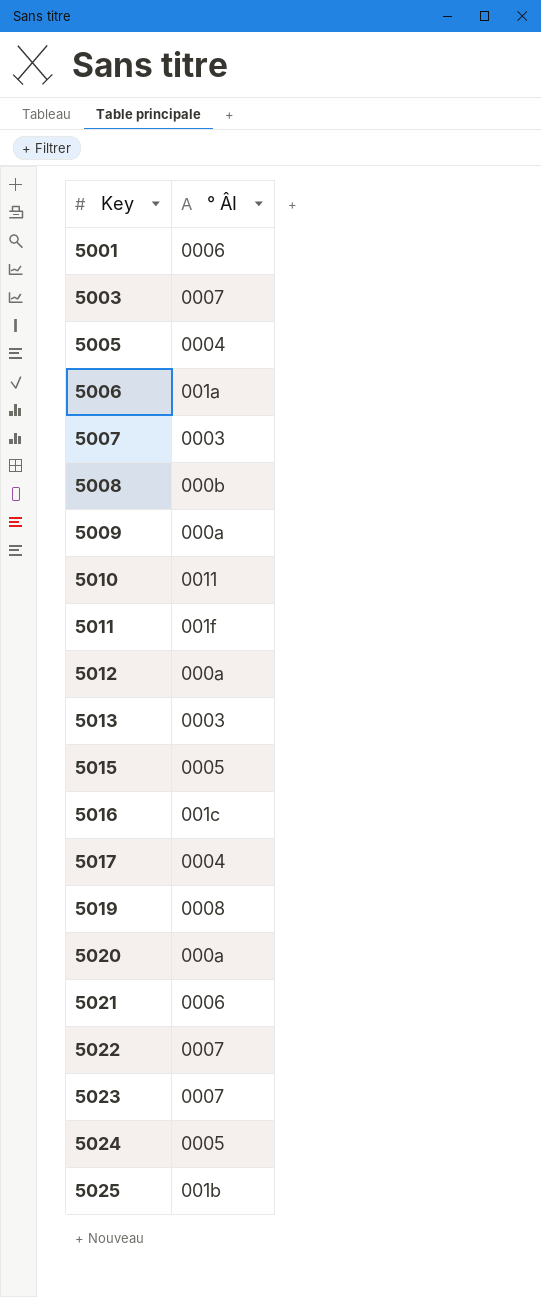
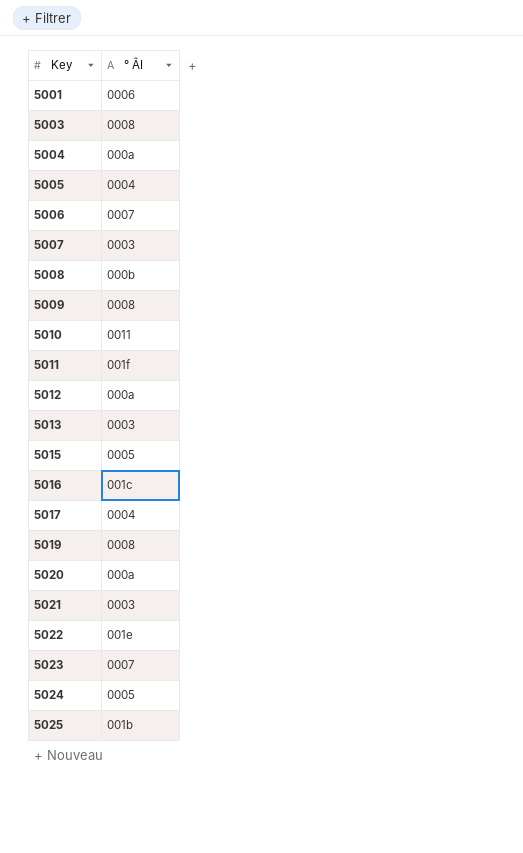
5003 | ° ÂI: 0007 -> 0008
row 5004: none -> 000a
5006 | ° ÂI: 001a -> 0007
5009 | ° ÂI: 000a -> 0008
5021 | ° ÂI: 0006 -> 0003
5022 | ° ÂI: 0007 -> 001e

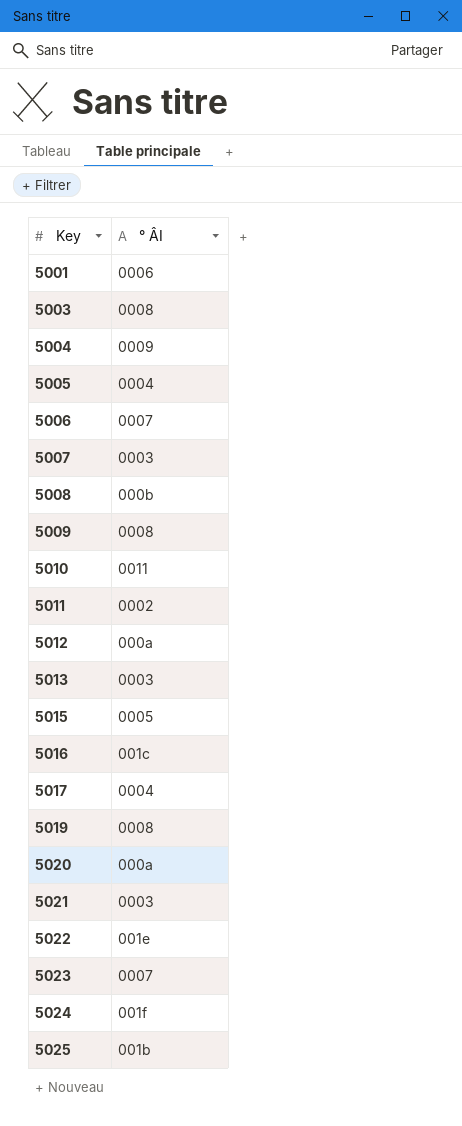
5004 | ° ÂI: 000a -> 0009
5011 | ° ÂI: 001f -> 0002
5024 | ° ÂI: 0005 -> 001f

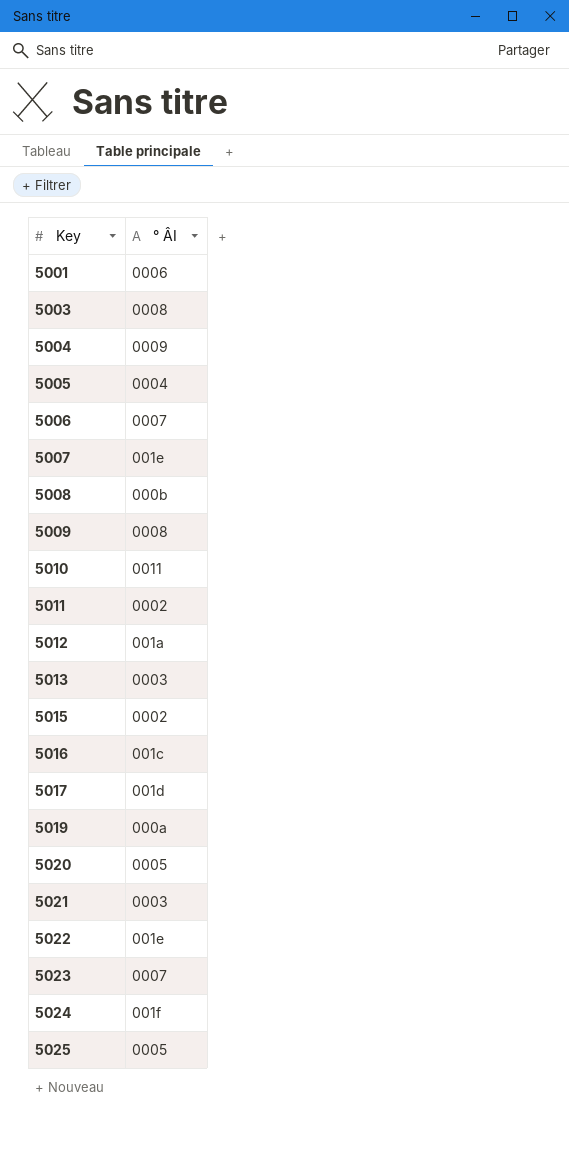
5007 | ° ÂI: 0003 -> 001e
5012 | ° ÂI: 000a -> 001a
5015 | ° ÂI: 0005 -> 0002
5017 | ° ÂI: 0004 -> 001d
5019 | ° ÂI: 0008 -> 000a
5020 | ° ÂI: 000a -> 0005
5025 | ° ÂI: 001b -> 0005

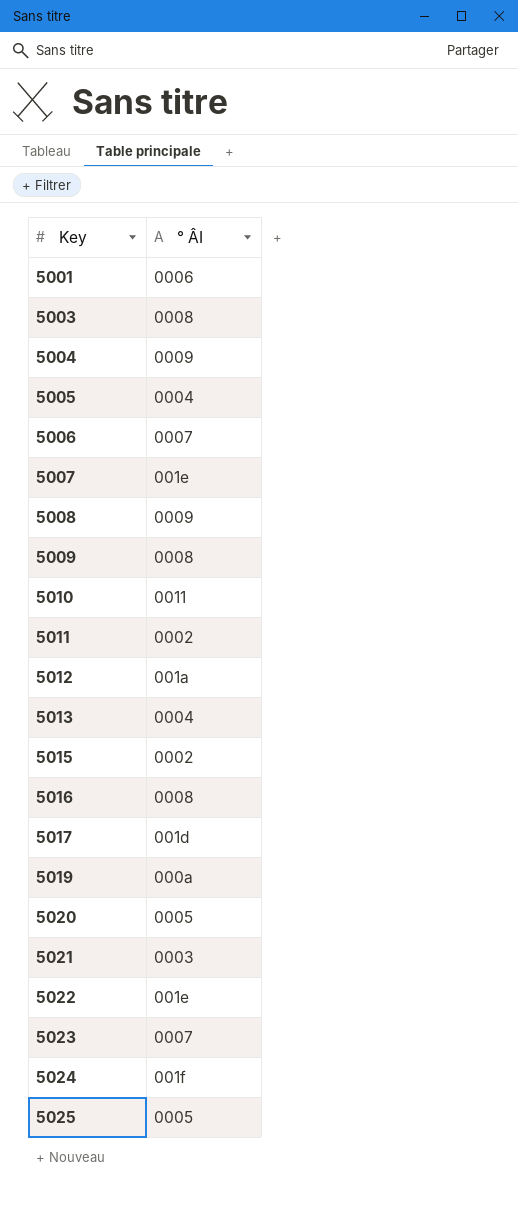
5008 | ° ÂI: 000b -> 0009
5013 | ° ÂI: 0003 -> 0004
5016 | ° ÂI: 001c -> 0008

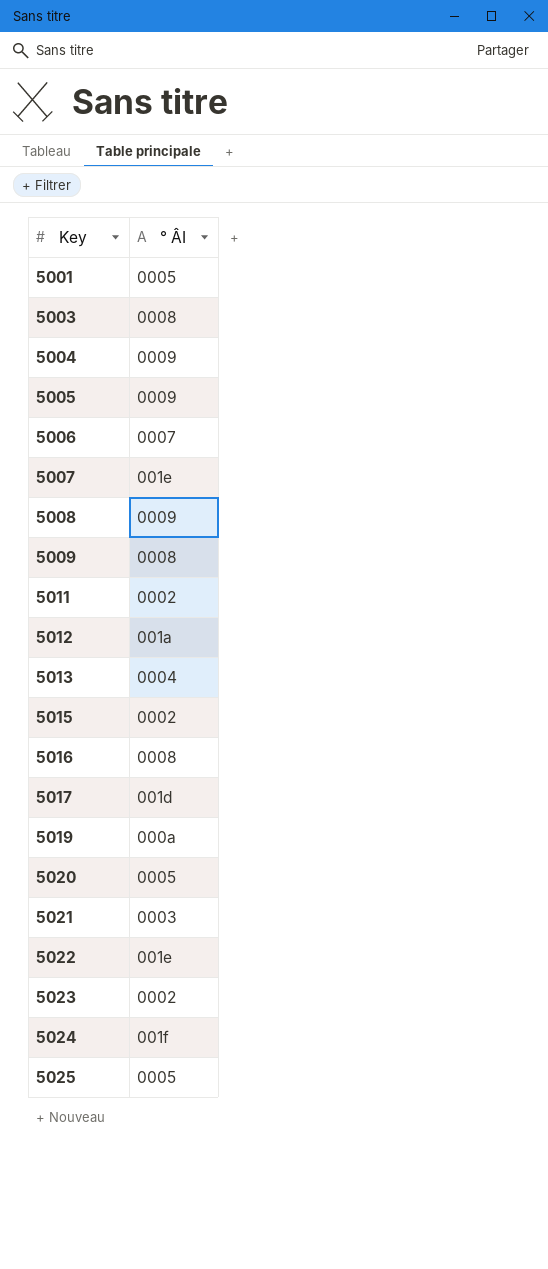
row 5010: 0011 -> none
5001 | ° ÂI: 0006 -> 0005
5005 | ° ÂI: 0004 -> 0009
5023 | ° ÂI: 0007 -> 0002

